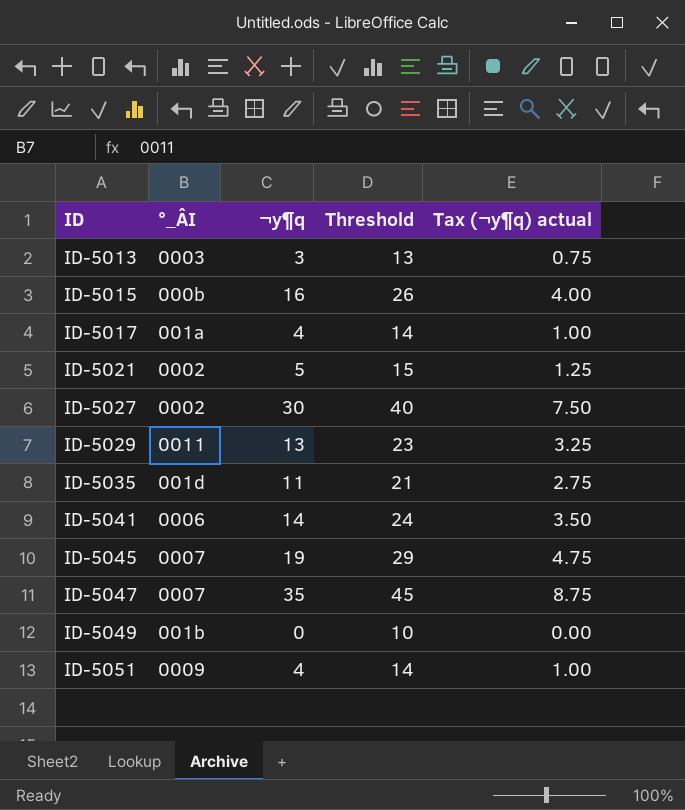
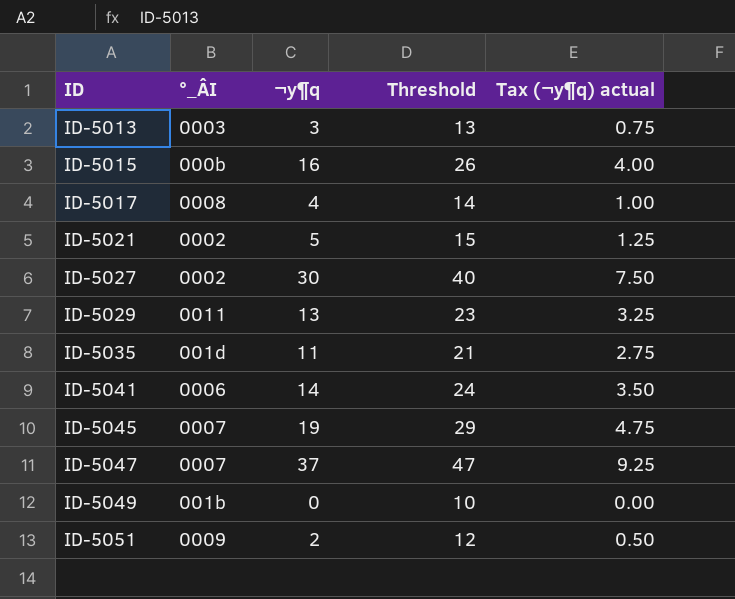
ID-5017 | °_ÂI: 001a -> 0008
ID-5047 | ¬y¶q: 35 -> 37
ID-5047 | Threshold: 45 -> 47
ID-5047 | Tax (¬y¶q) actual: 8.75 -> 9.25
ID-5051 | ¬y¶q: 4 -> 2
ID-5051 | Threshold: 14 -> 12
ID-5051 | Tax (¬y¶q) actual: 1.00 -> 0.50

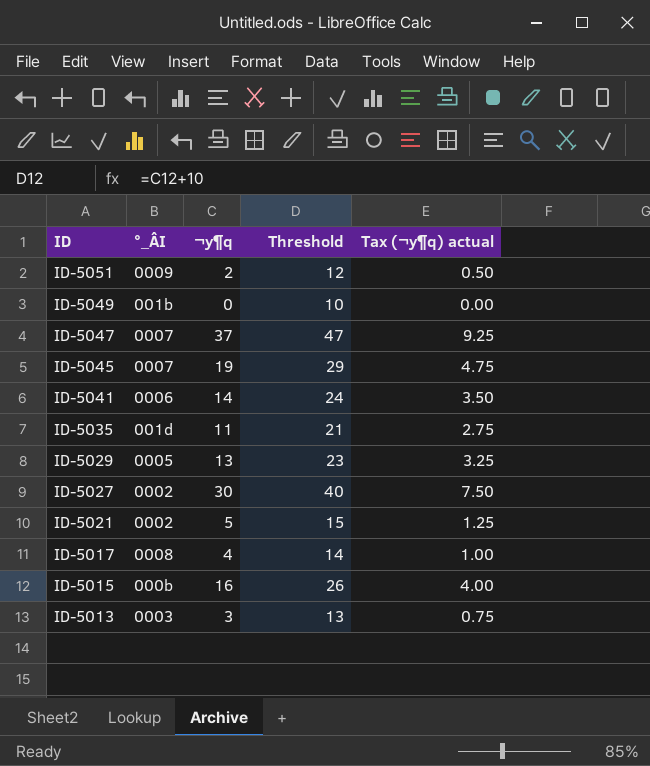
row order: ID ascending -> ID descending
ID-5029 | °_ÂI: 0011 -> 0005

